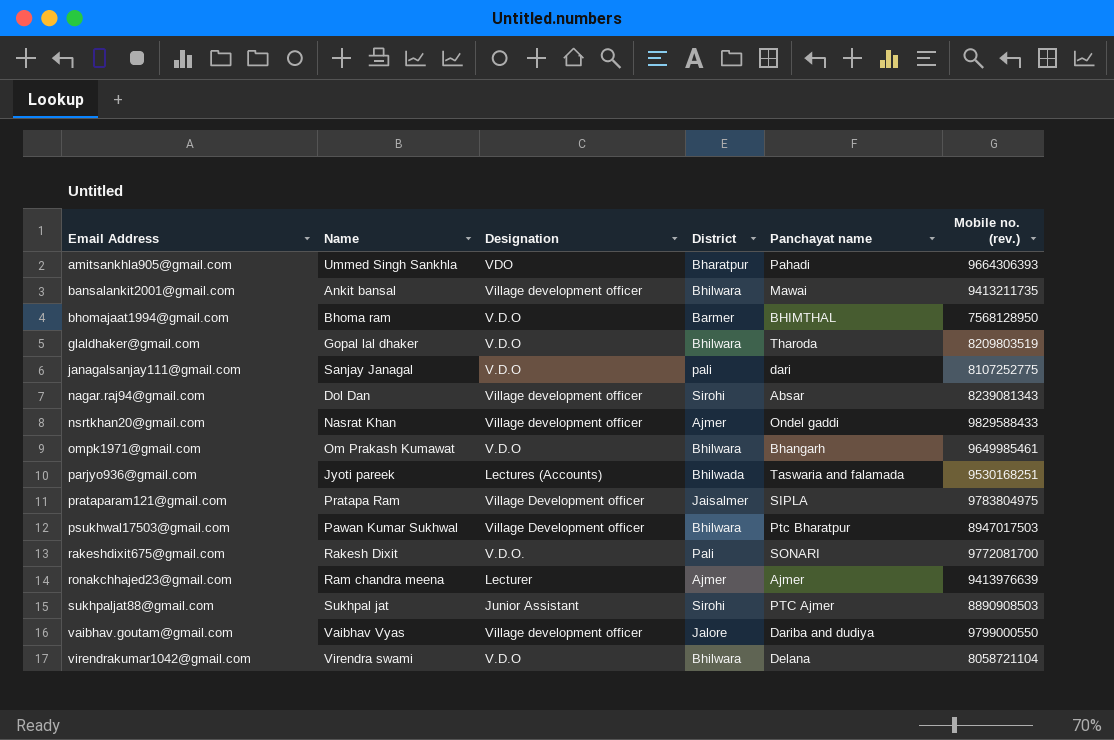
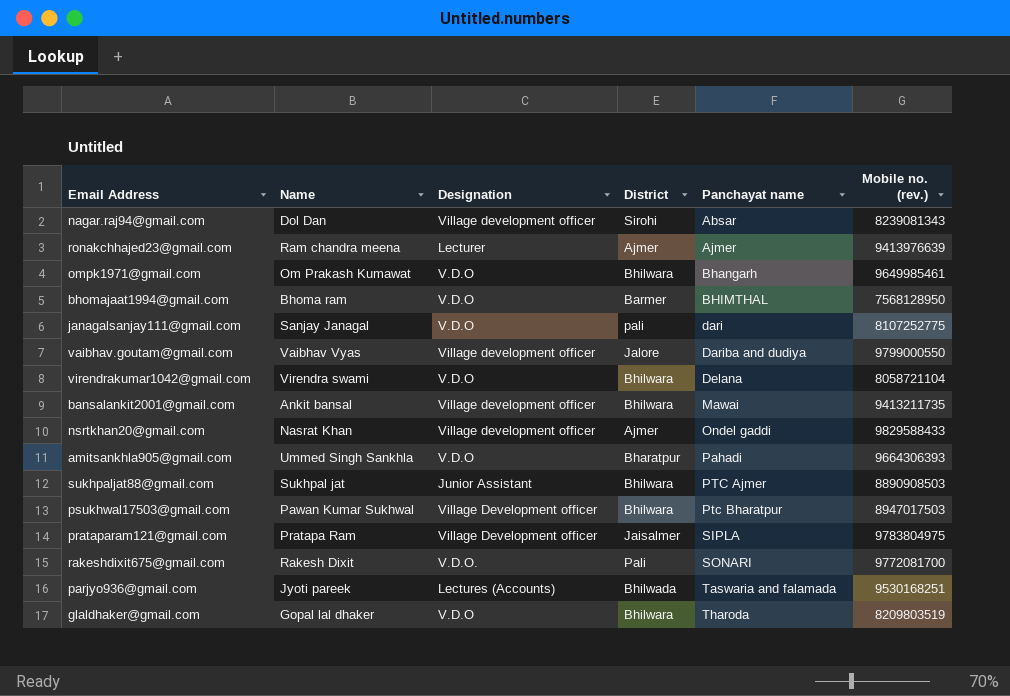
row order: Email Address ascending -> Panchayat name ascending
amitsankhla905@gmail.com | Designation: VDO -> V.D.O
sukhpaljat88@gmail.com | District: Sirohi -> Bhilwara

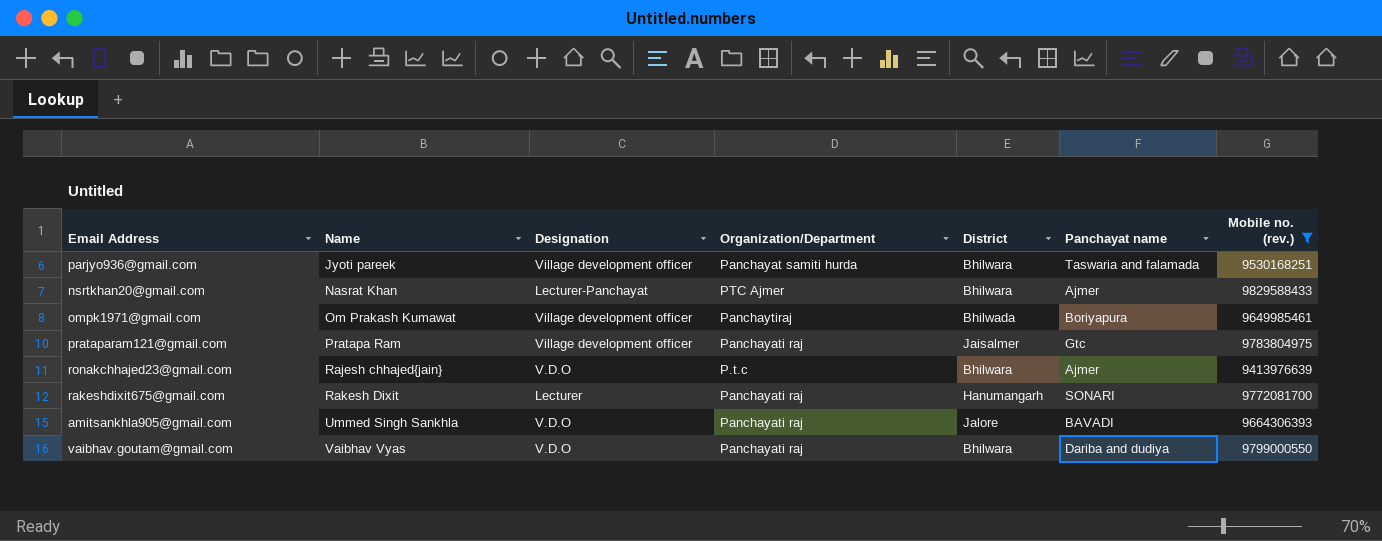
filter: none -> Mobile no. (rev.) >= 9413976639
row order: Panchayat name ascending -> Name ascending
column Organization/Department | position: none -> 4
parjyo936@gmail.com | Designation: Lectures (Accounts) -> Village development officer
parjyo936@gmail.com | District: Bhilwada -> Bhilwara
nsrtkhan20@gmail.com | Designation: Village development officer -> Lecturer-Panchayat
nsrtkhan20@gmail.com | District: Ajmer -> Bhilwara
nsrtkhan20@gmail.com | Panchayat name: Ondel gaddi -> Ajmer
ompk1971@gmail.com | Designation: V.D.O -> Village development officer
ompk1971@gmail.com | District: Bhilwara -> Bhilwada
ompk1971@gmail.com | Panchayat name: Bhangarh -> Boriyapura
prataparam121@gmail.com | Designation: Village Development officer -> Village development officer
prataparam121@gmail.com | Panchayat name: SIPLA -> Gtc
ronakchhajed23@gmail.com | Name: Ram chandra meena -> Rajesh chhajed{jain}
ronakchhajed23@gmail.com | Designation: Lecturer -> V.D.O
ronakchhajed23@gmail.com | District: Ajmer -> Bhilwara
rakeshdixit675@gmail.com | Designation: V.D.O. -> Lecturer
rakeshdixit675@gmail.com | District: Pali -> Hanumangarh
amitsankhla905@gmail.com | District: Bharatpur -> Jalore
amitsankhla905@gmail.com | Panchayat name: Pahadi -> BAVADI
vaibhav.goutam@gmail.com | Designation: Village development officer -> V.D.O
vaibhav.goutam@gmail.com | District: Jalore -> Bhilwara

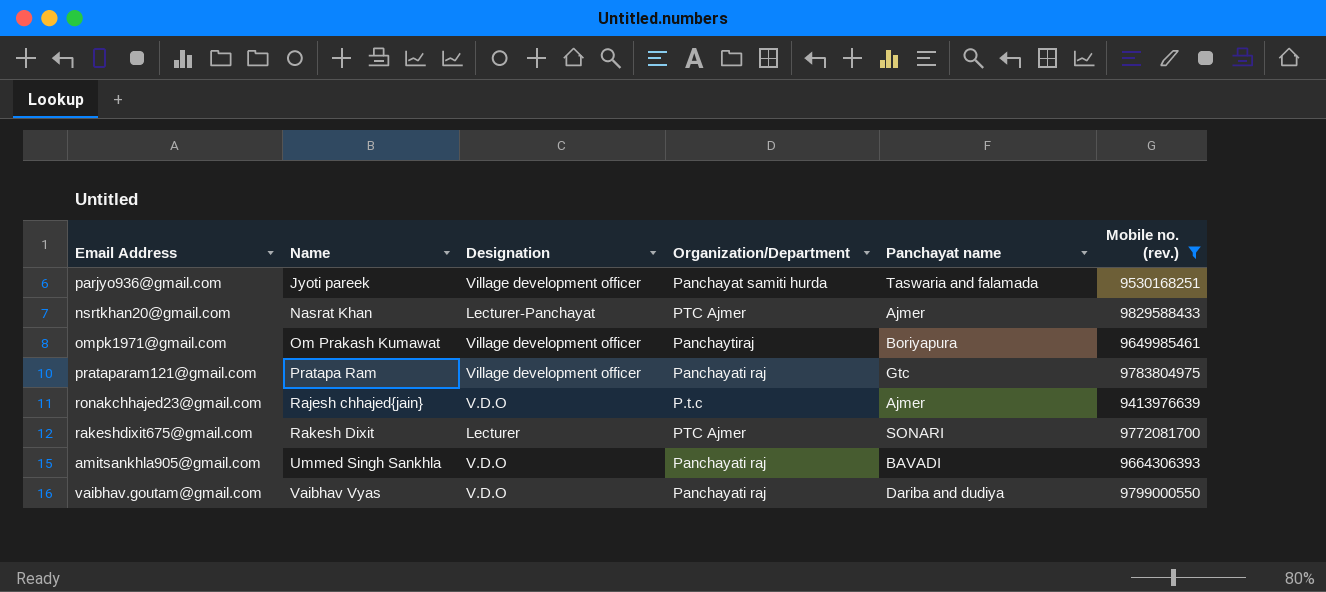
column District | position: 5 -> none
rakeshdixit675@gmail.com | Organization/Department: Panchayati raj -> PTC Ajmer

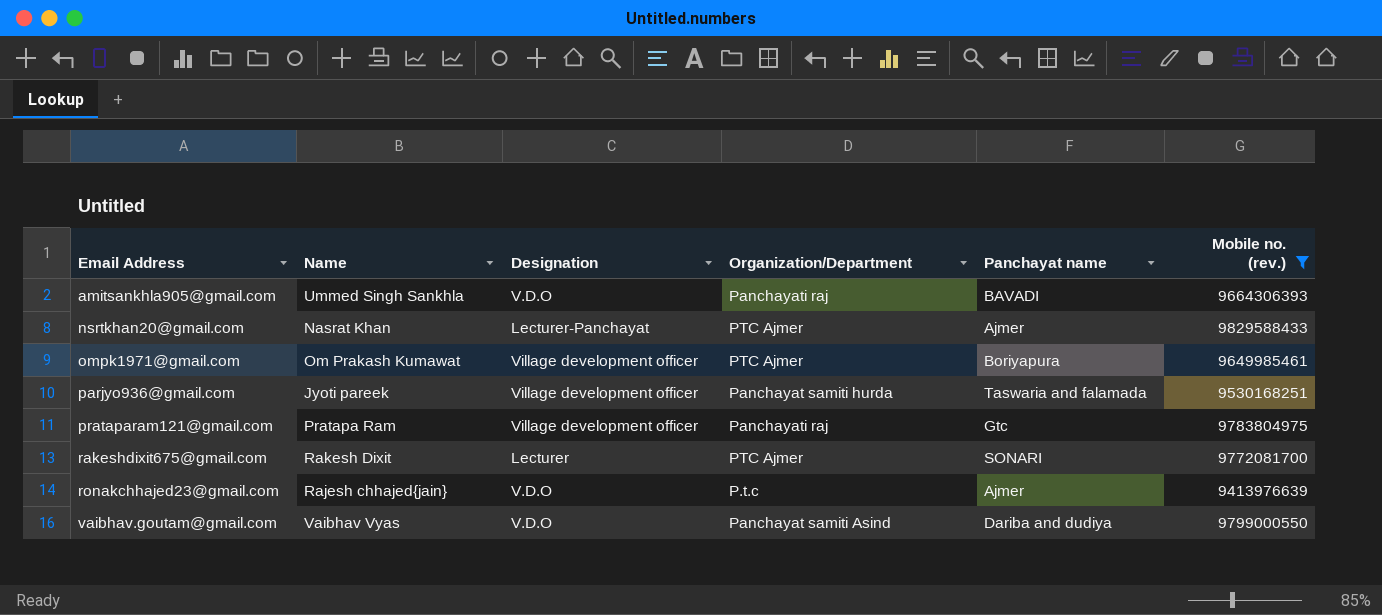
row order: Name ascending -> Email Address ascending
ompk1971@gmail.com | Organization/Department: Panchaytiraj -> PTC Ajmer
vaibhav.goutam@gmail.com | Organization/Department: Panchayati raj -> Panchayat samiti Asind

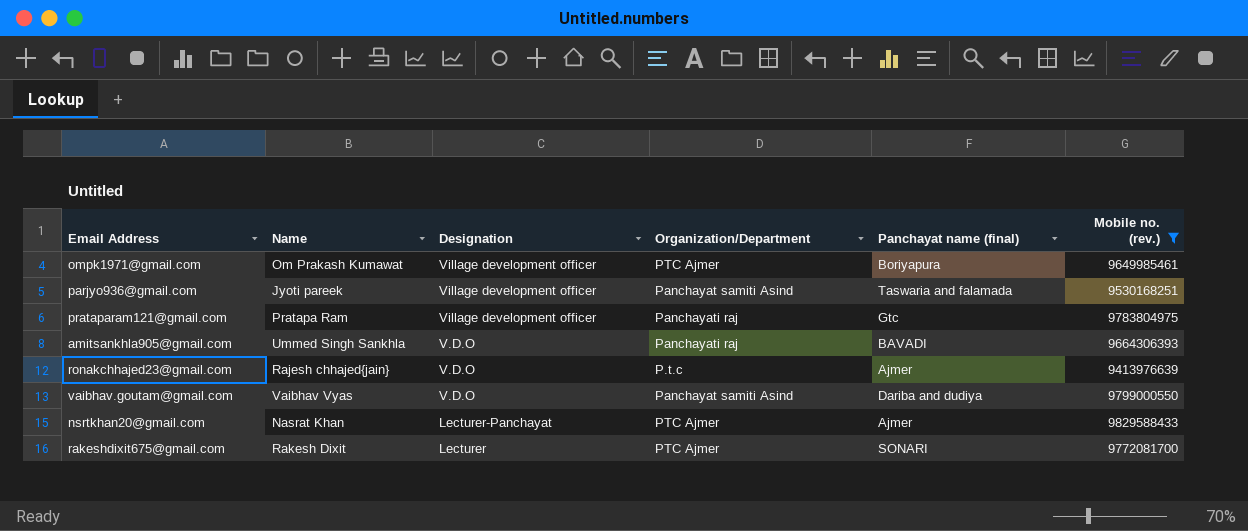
row order: Email Address ascending -> Designation descending
column name: Panchayat name -> Panchayat name (final)
parjyo936@gmail.com | Organization/Department: Panchayat samiti hurda -> Panchayat samiti Asind

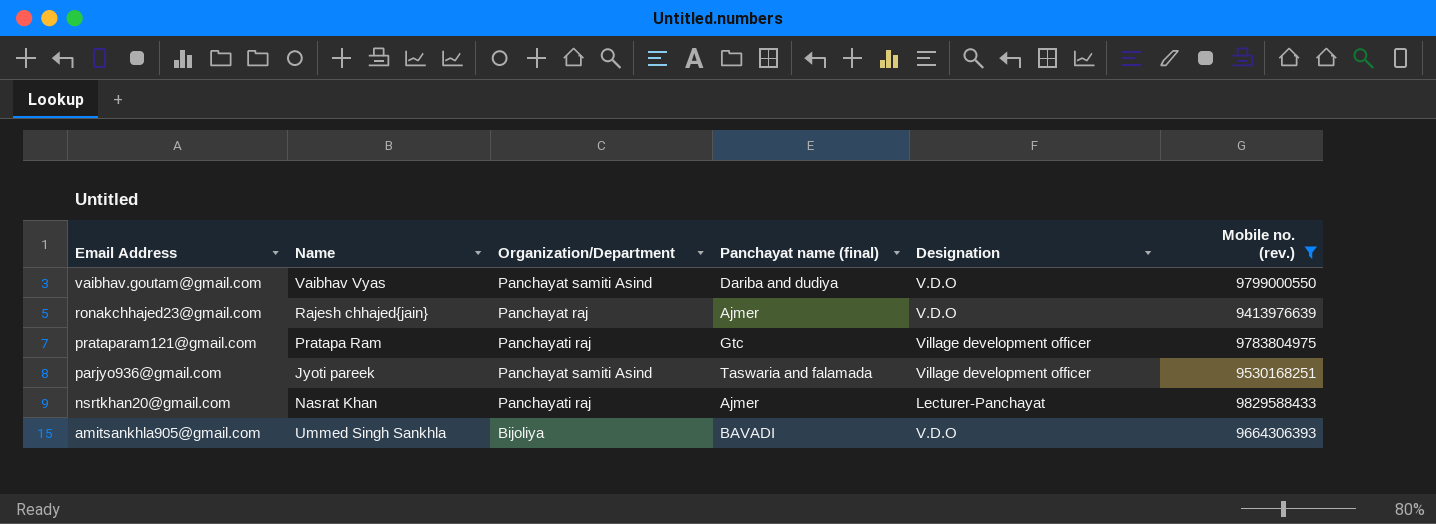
row order: Designation descending -> Email Address descending
column Designation | position: 3 -> 5
row ompk1971@gmail.com: Om Prakash Kumawat | Village development officer | PTC Ajmer | Boriyapura | 9649985461 -> none
row rakeshdixit675@gmail.com: Rakesh Dixit | Lecturer | PTC Ajmer | SONARI | 9772081700 -> none
ronakchhajed23@gmail.com | Organization/Department: P.t.c -> Panchayat raj
nsrtkhan20@gmail.com | Organization/Department: PTC Ajmer -> Panchayati raj
amitsankhla905@gmail.com | Organization/Department: Panchayati raj -> Bijoliya

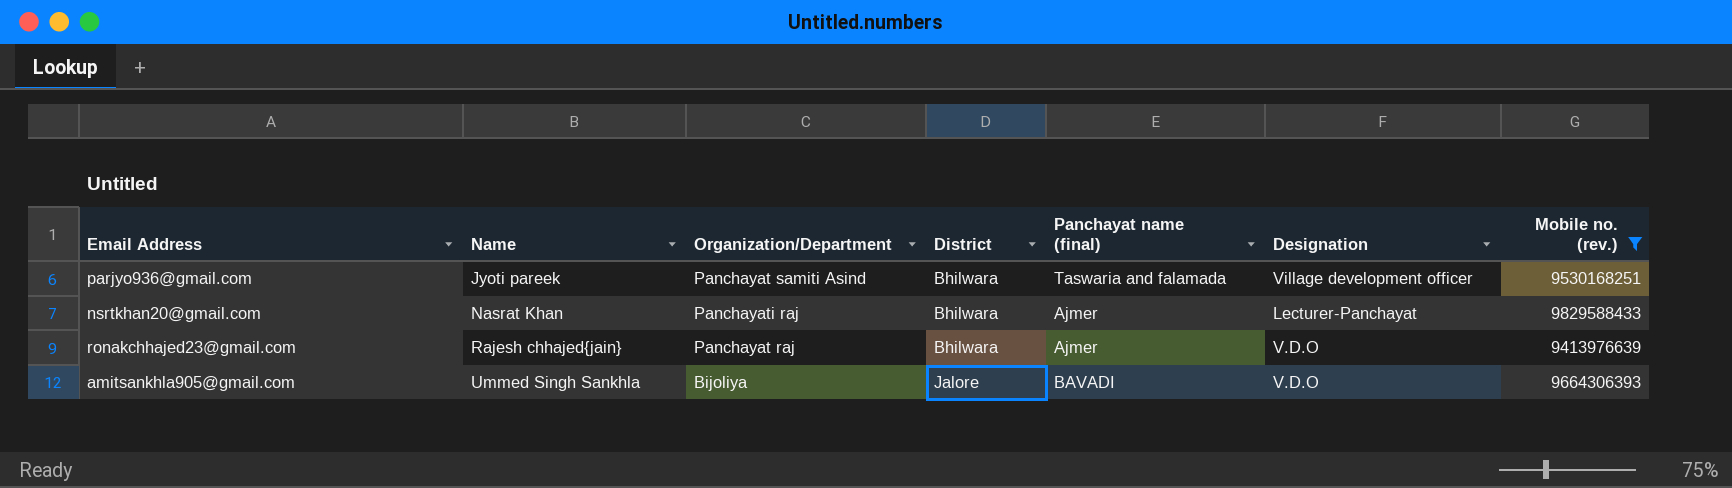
row order: Email Address descending -> Name ascending
column District | position: none -> 4
row vaibhav.goutam@gmail.com: Vaibhav Vyas | Panchayat samiti Asind | Dariba and dudiya | V.D.O | 9799000550 -> none
row prataparam121@gmail.com: Pratapa Ram | Panchayati raj | Gtc | Village development officer | 9783804975 -> none

